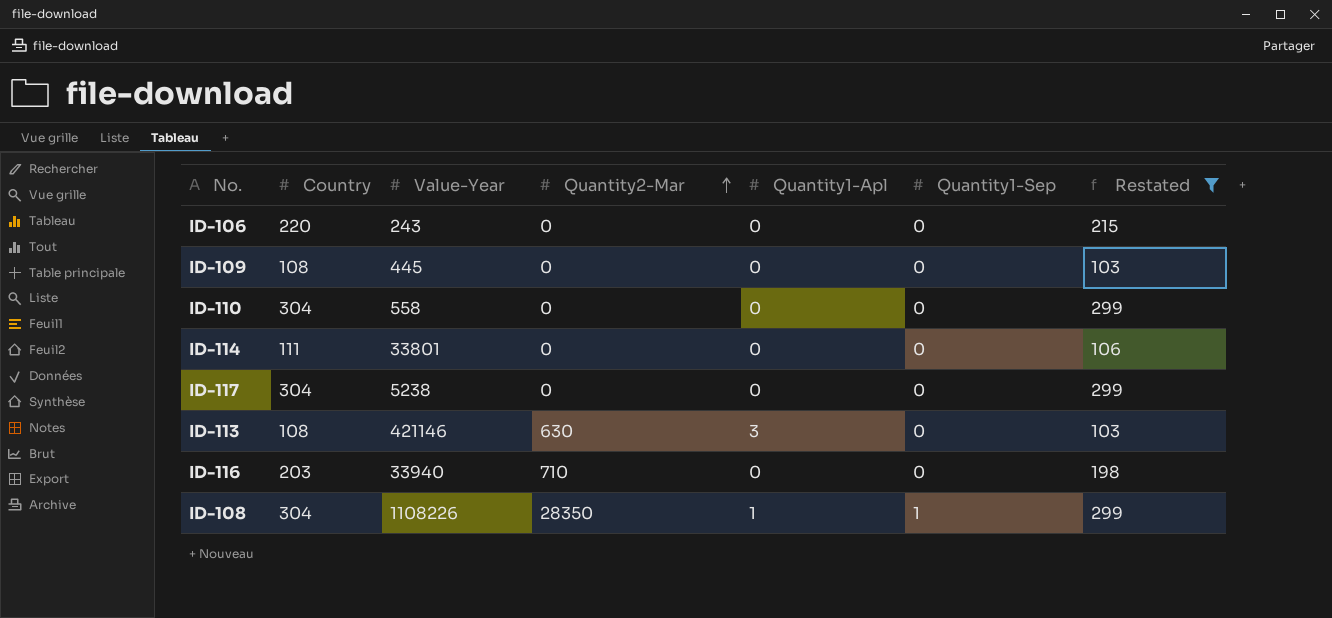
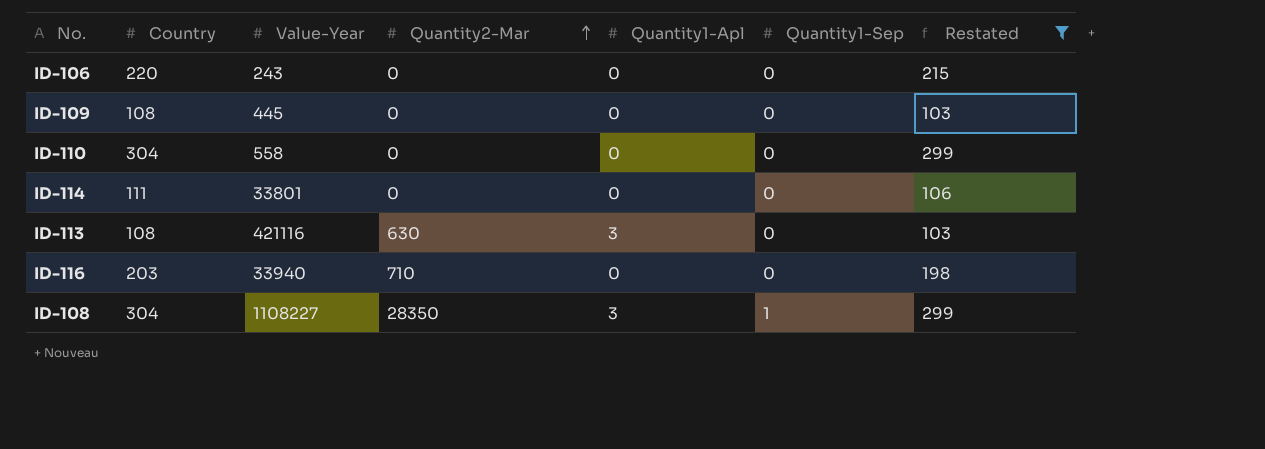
row ID-117: 304 | 5238 | 0 | 0 | 0 | 299 -> none
ID-113 | Value-Year: 421146 -> 421116
ID-108 | Value-Year: 1108226 -> 1108227
ID-108 | Quantity1-Apl: 1 -> 3

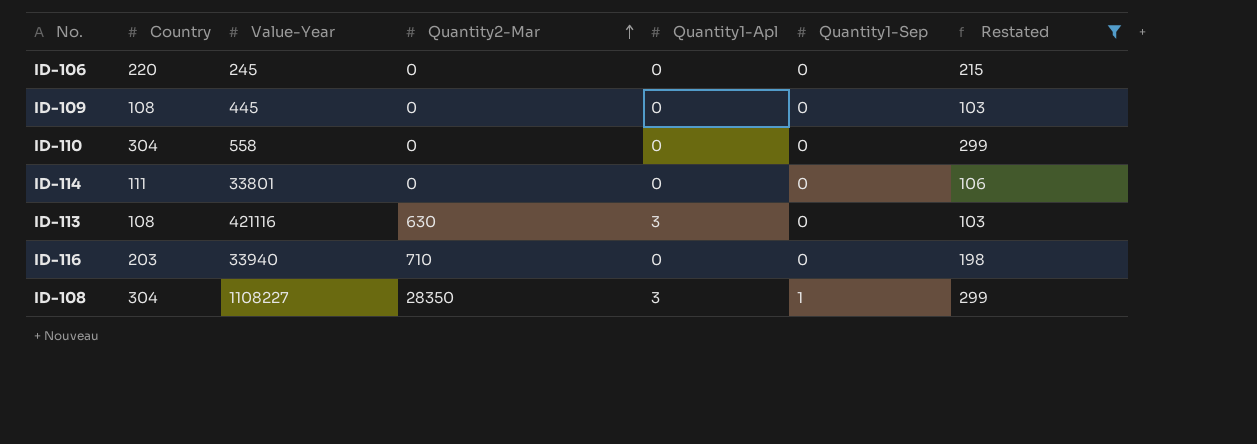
ID-106 | Value-Year: 243 -> 245

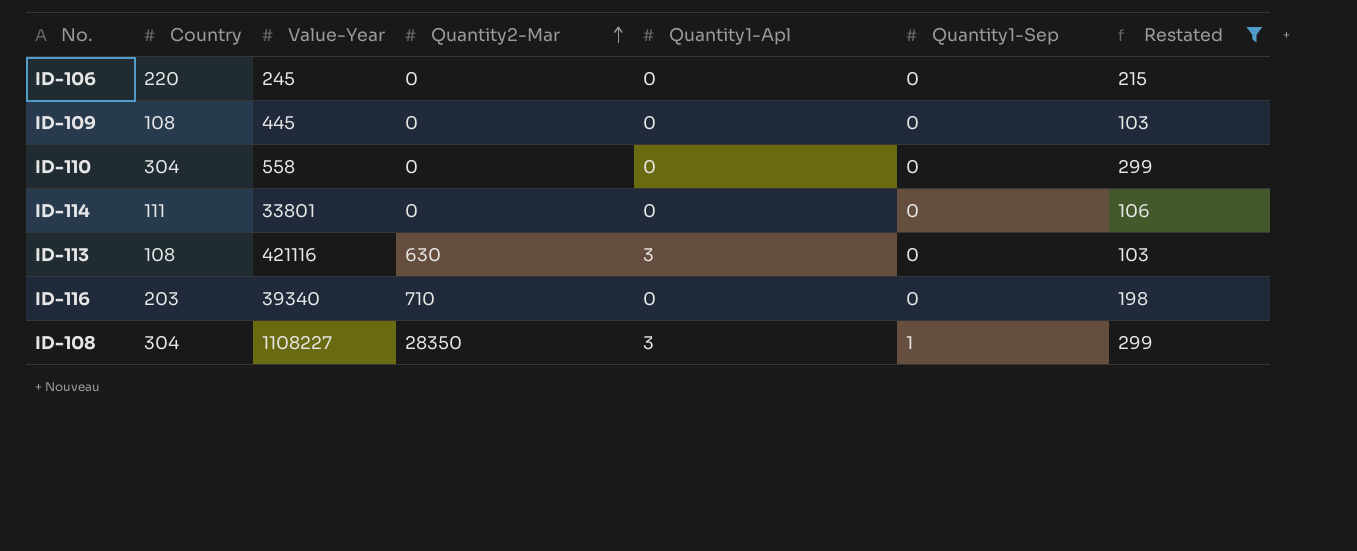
ID-116 | Value-Year: 33940 -> 39340

